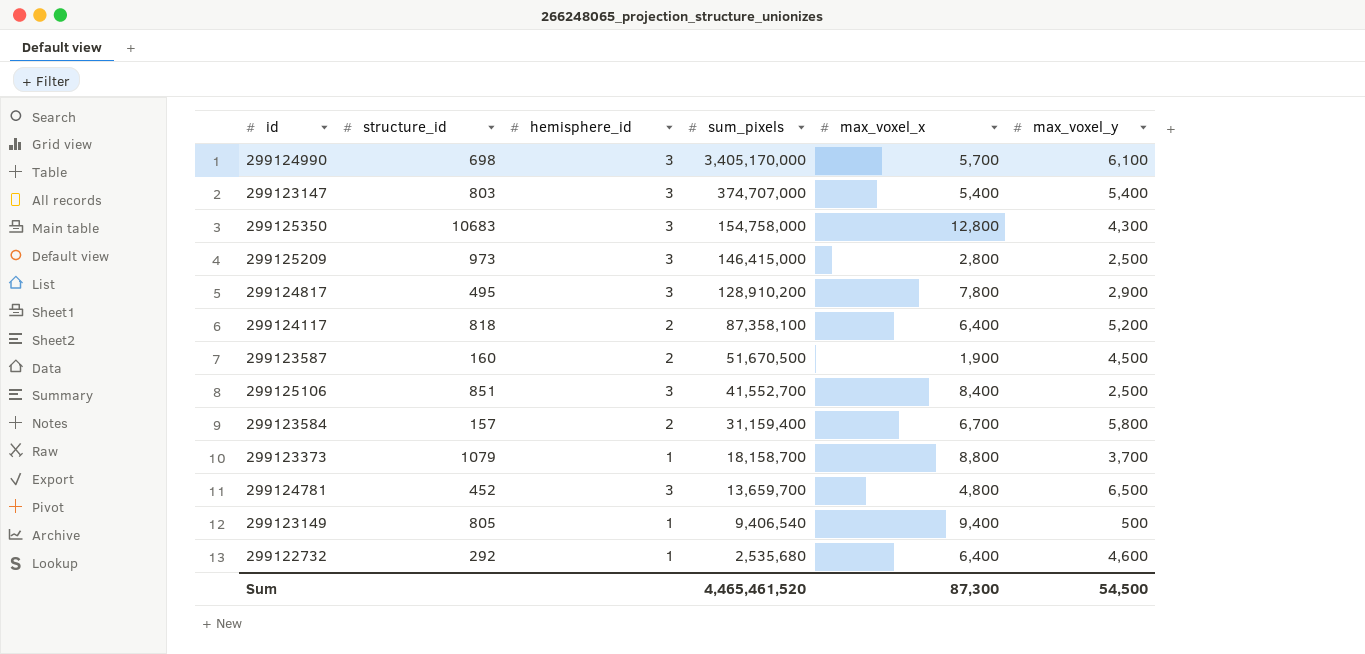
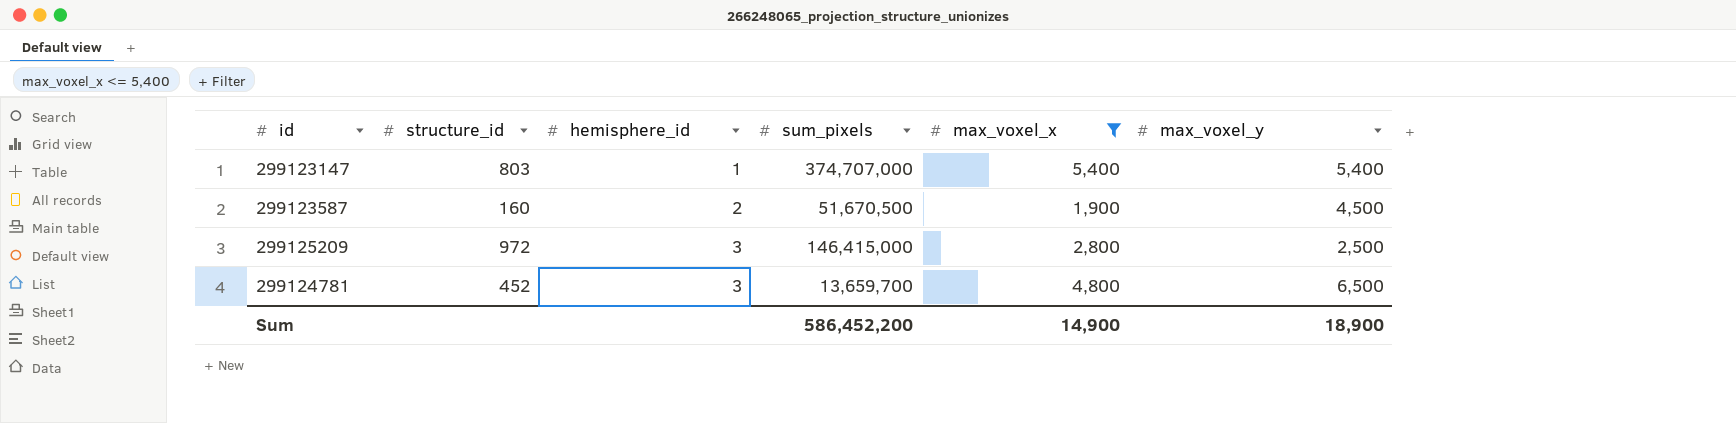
filter: none -> max_voxel_x <= 5,400
row order: sum_pixels descending -> hemisphere_id ascending
299123147 | hemisphere_id: 3 -> 1
299125209 | structure_id: 973 -> 972
Sum | sum_pixels: 4,465,461,520 -> 586,452,200
Sum | max_voxel_x: 87,300 -> 14,900
Sum | max_voxel_y: 54,500 -> 18,900

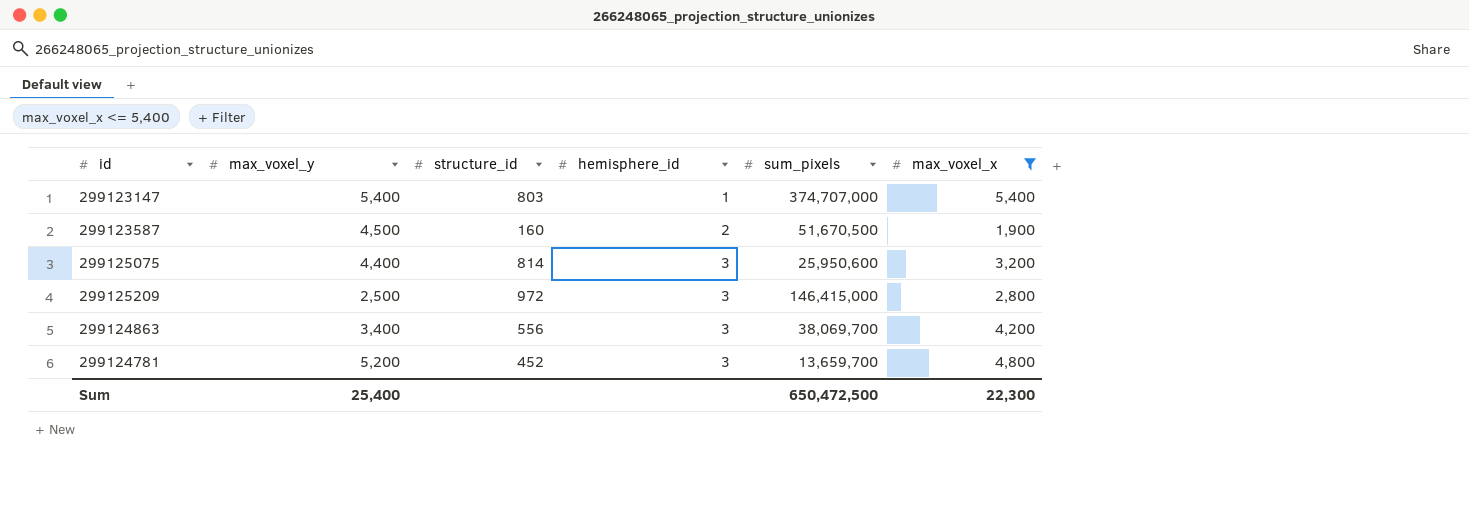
column max_voxel_y | position: 6 -> 2
row 299125075: none -> 4,400 | 814 | 3 | 25,950,600 | 3,200
row 299124863: none -> 3,400 | 556 | 3 | 38,069,700 | 4,200
299124781 | max_voxel_y: 6,500 -> 5,200
Sum | max_voxel_y: 18,900 -> 25,400
Sum | sum_pixels: 586,452,200 -> 650,472,500
Sum | max_voxel_x: 14,900 -> 22,300

